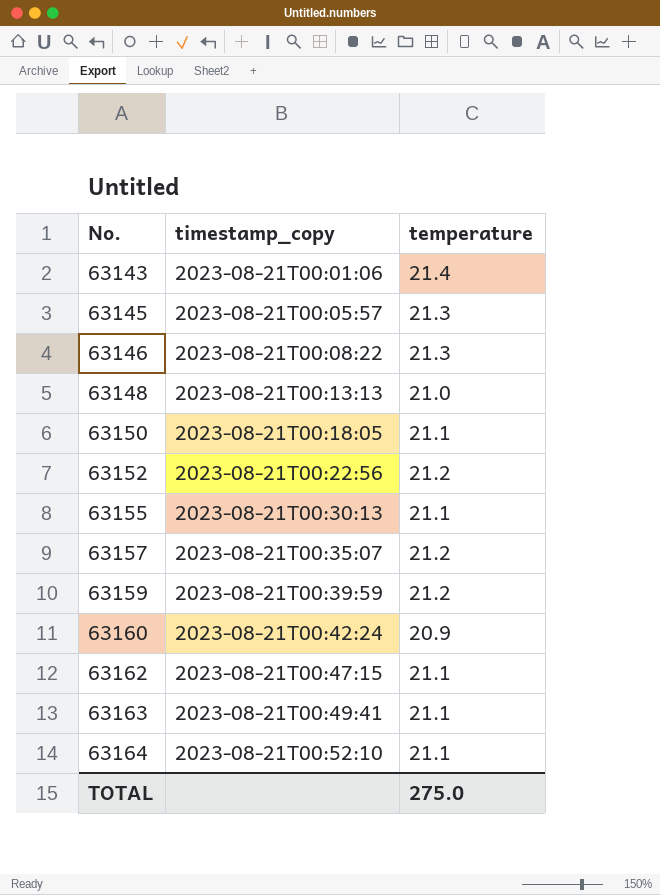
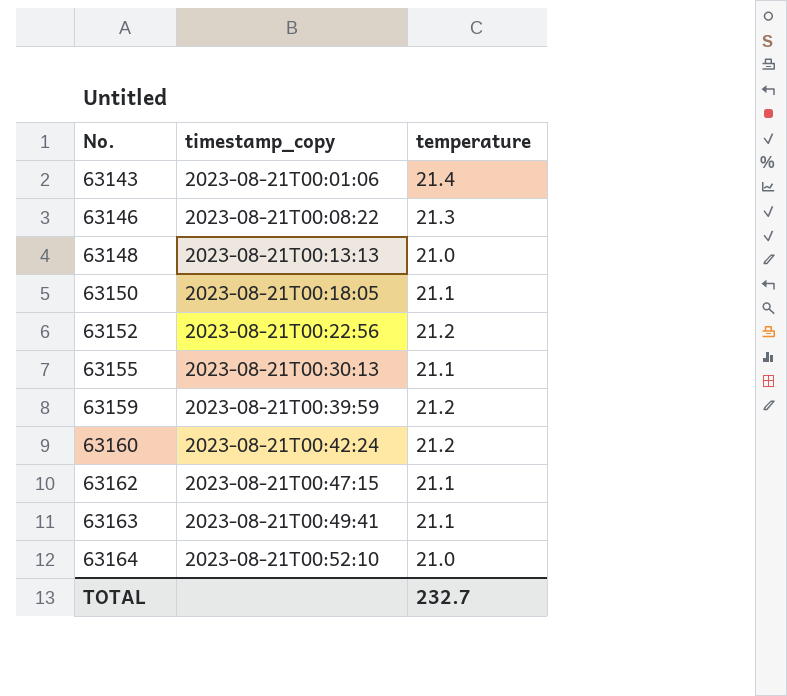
row 63145: 2023-08-21T00:05:57 | 21.3 -> none
row 63157: 2023-08-21T00:35:07 | 21.2 -> none
63160 | temperature: 20.9 -> 21.2
63164 | temperature: 21.1 -> 21.0
TOTAL | temperature: 275.0 -> 232.7

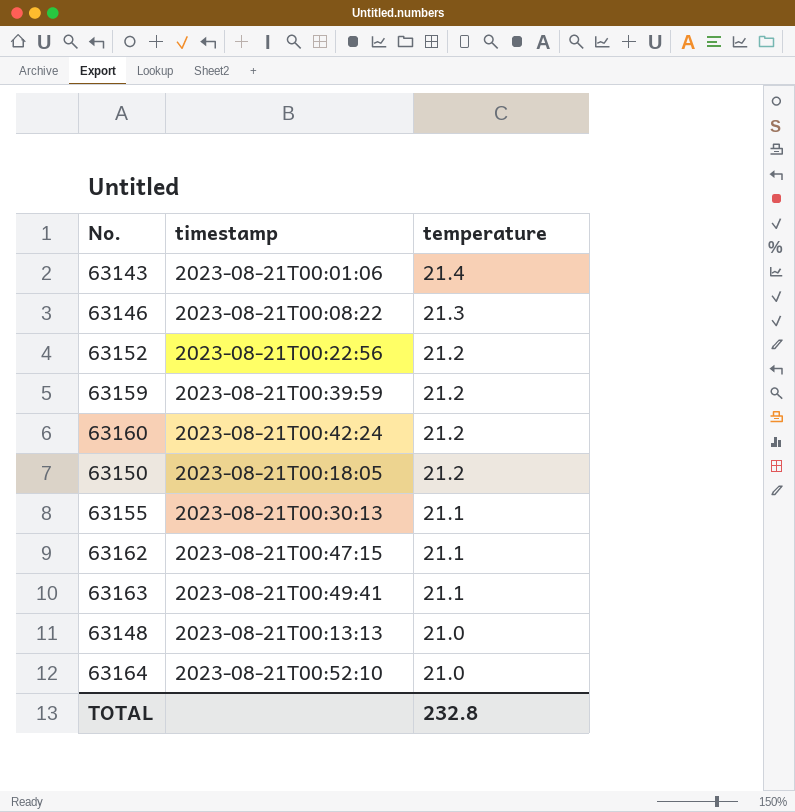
row order: No. ascending -> temperature descending
column name: timestamp_copy -> timestamp
63150 | temperature: 21.1 -> 21.2
TOTAL | temperature: 232.7 -> 232.8

